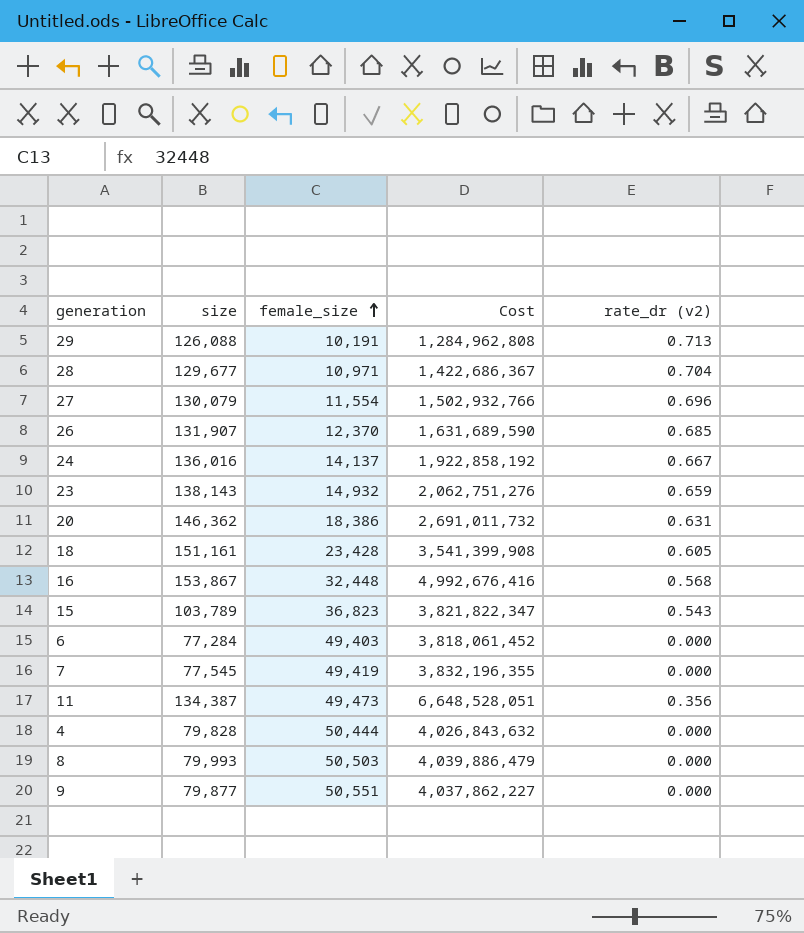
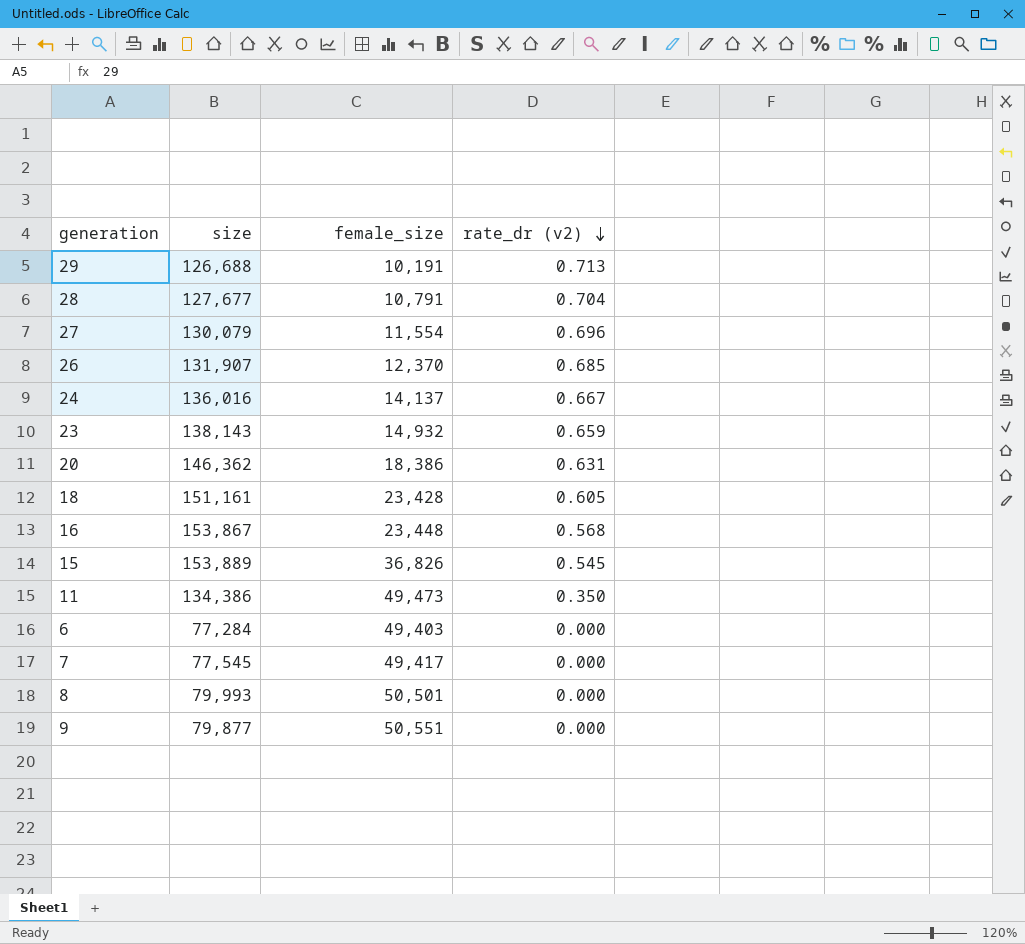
row order: female_size ascending -> rate_dr (v2) descending
column Cost | formula: [size] * [female_size] -> none
row 4: 79,828 | 50,444 | 4,026,843,632 | 0.000 -> none
29 | size: 126,088 -> 126,688
28 | size: 129,677 -> 127,677
28 | female_size: 10,971 -> 10,791
16 | female_size: 32,448 -> 23,448
15 | size: 103,789 -> 153,889
15 | female_size: 36,823 -> 36,826
15 | rate_dr (v2): 0.543 -> 0.545
11 | size: 134,387 -> 134,386
11 | rate_dr (v2): 0.356 -> 0.350
7 | female_size: 49,419 -> 49,417
8 | female_size: 50,503 -> 50,501

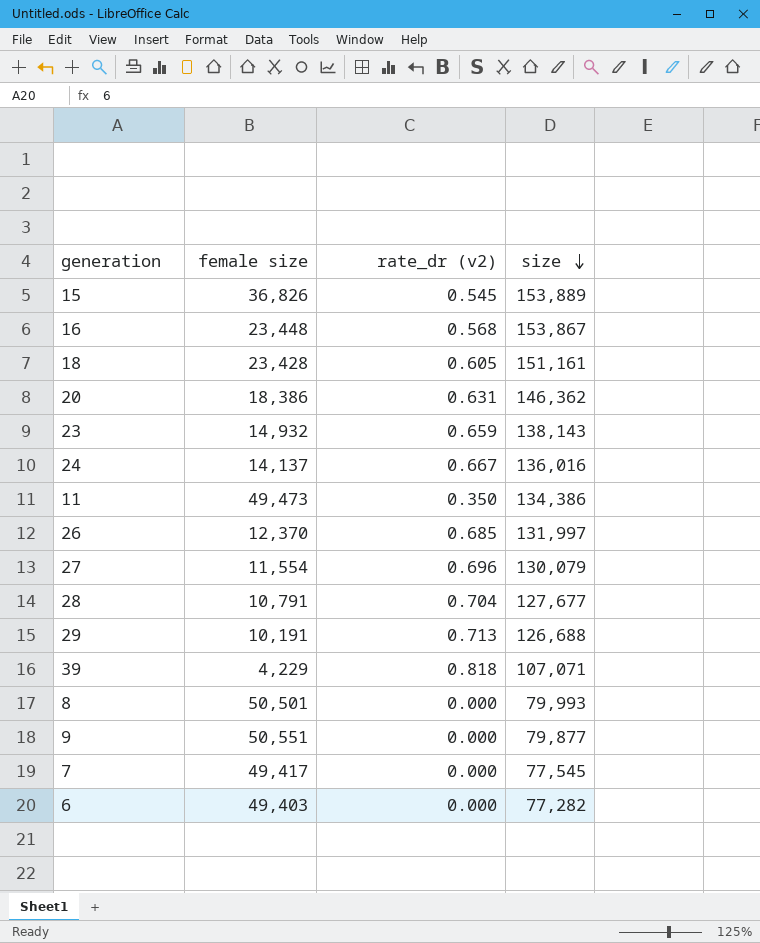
row order: rate_dr (v2) descending -> size descending
column name: female_size -> female size
column size | position: 2 -> 4
26 | size: 131,907 -> 131,997
row 39: none -> 4,229 | 0.818 | 107,071
6 | size: 77,284 -> 77,282

